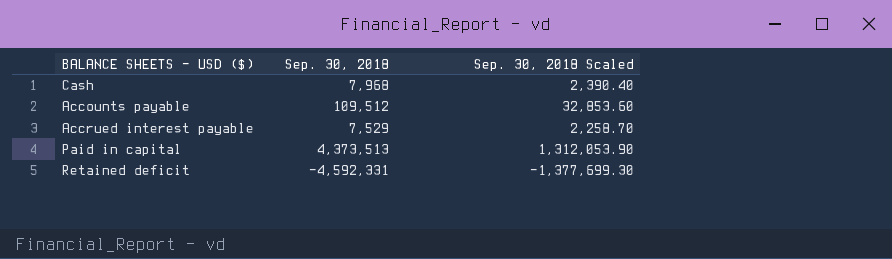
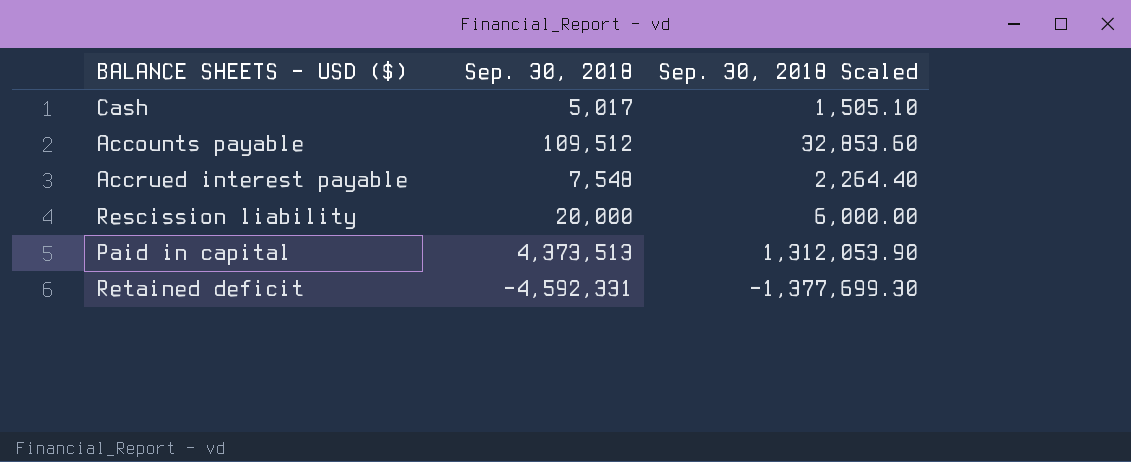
Cash | Sep. 30, 2018: 7,968 -> 5,017
Cash | Sep. 30, 2018 Scaled: 2,390.40 -> 1,505.10
Accrued interest payable | Sep. 30, 2018: 7,529 -> 7,548
Accrued interest payable | Sep. 30, 2018 Scaled: 2,258.70 -> 2,264.40
row Rescission liability: none -> 20,000 | 6,000.00

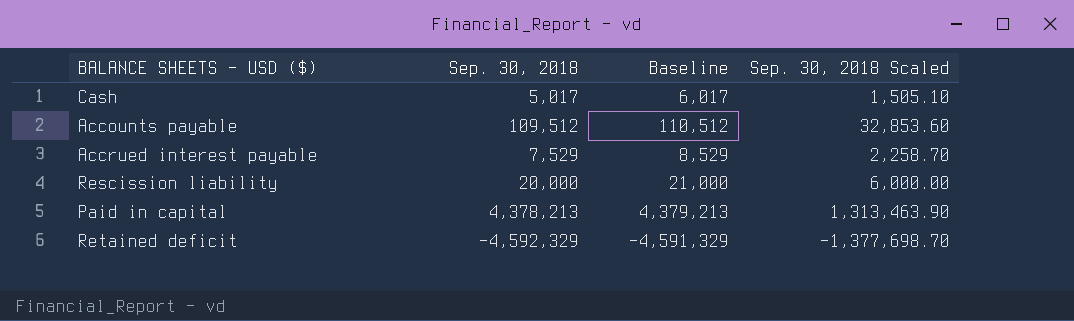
column Baseline | formula: none -> [Sep. 30, 2018] + 1000
Accrued interest payable | Sep. 30, 2018: 7,548 -> 7,529
Accrued interest payable | Sep. 30, 2018 Scaled: 2,264.40 -> 2,258.70
Paid in capital | Sep. 30, 2018: 4,373,513 -> 4,378,213
Paid in capital | Sep. 30, 2018 Scaled: 1,312,053.90 -> 1,313,463.90
Retained deficit | Sep. 30, 2018: -4,592,331 -> -4,592,329
Retained deficit | Sep. 30, 2018 Scaled: -1,377,699.30 -> -1,377,698.70

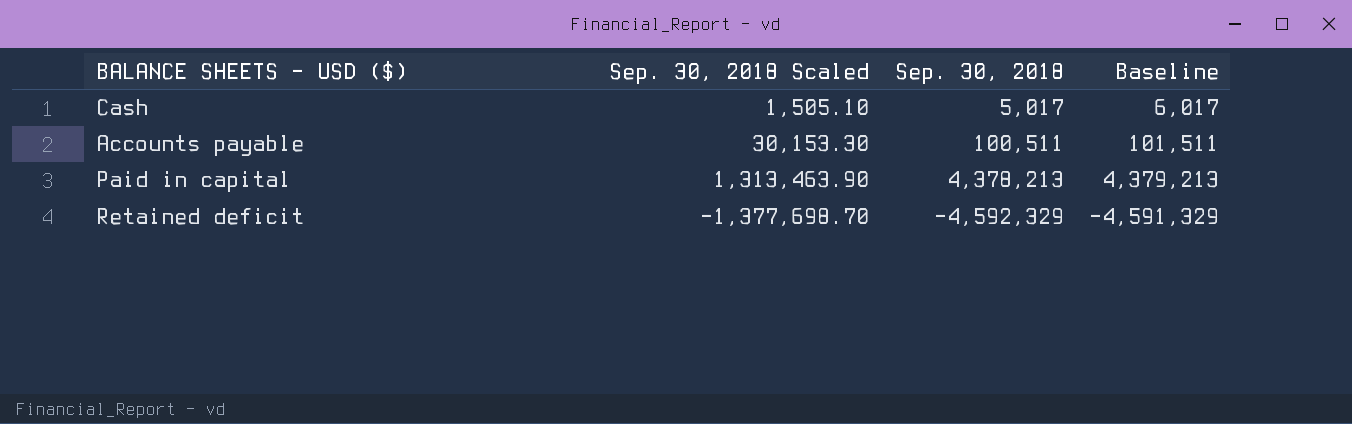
column Sep. 30, 2018 Scaled | position: 4 -> 2
row Accrued interest payable: 7,529 | 8,529 | 2,258.70 -> none
row Rescission liability: 20,000 | 21,000 | 6,000.00 -> none
Accounts payable | Sep. 30, 2018 Scaled: 32,853.60 -> 30,153.30
Accounts payable | Sep. 30, 2018: 109,512 -> 100,511
Accounts payable | Baseline: 110,512 -> 101,511

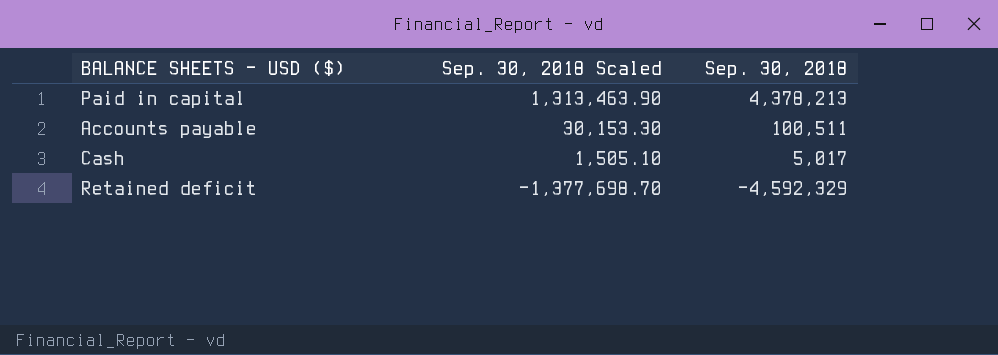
row order: none -> Sep. 30, 2018 Scaled descending
column Baseline | formula: [Sep. 30, 2018] + 1000 -> none

